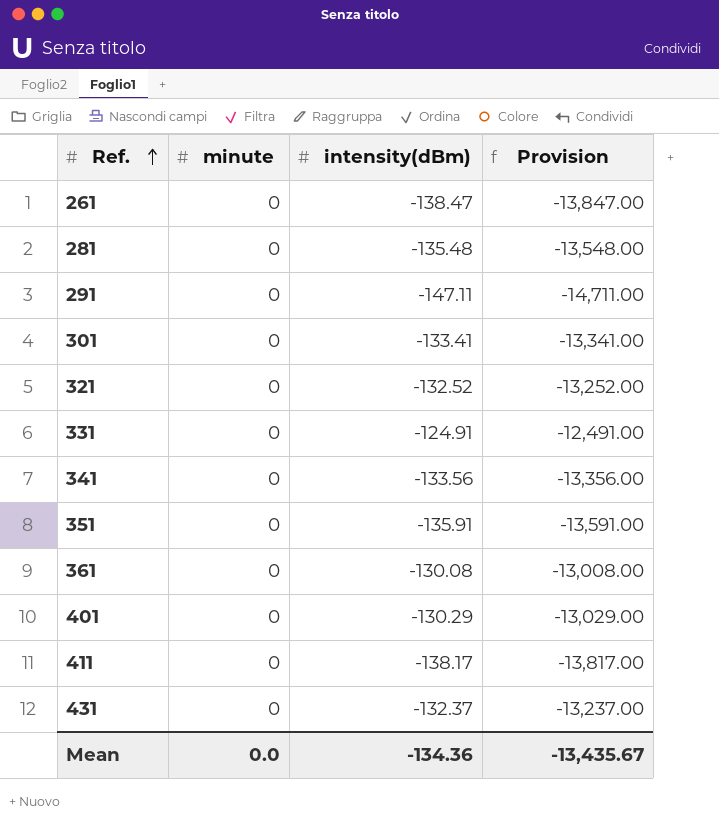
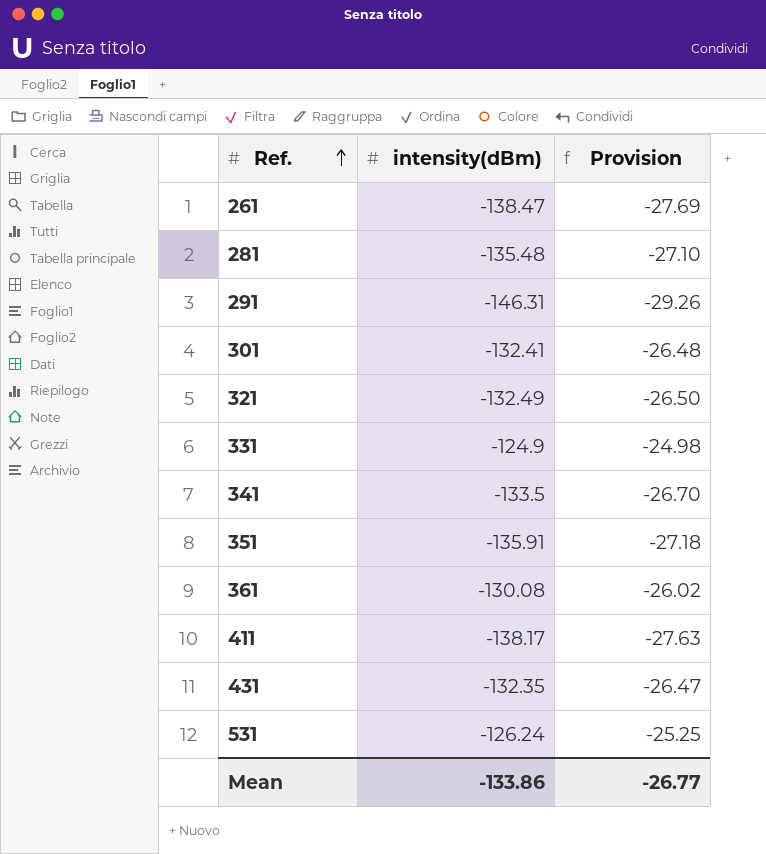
column minute | position: 2 -> none
column Provision | formula: [intensity(dBm)] * 100 -> [intensity(dBm)] * 0.2
row 401: 0 | -130.29 | -13,029.00 -> none
291 | intensity(dBm): -147.11 -> -146.31
301 | intensity(dBm): -133.41 -> -132.41
321 | intensity(dBm): -132.52 -> -132.49
331 | intensity(dBm): -124.91 -> -124.9
341 | intensity(dBm): -133.56 -> -133.5
431 | intensity(dBm): -132.37 -> -132.35
row 531: none -> -126.24 | -25.25
Mean | intensity(dBm): -134.36 -> -133.86
Mean | Provision: -13,435.67 -> -26.77

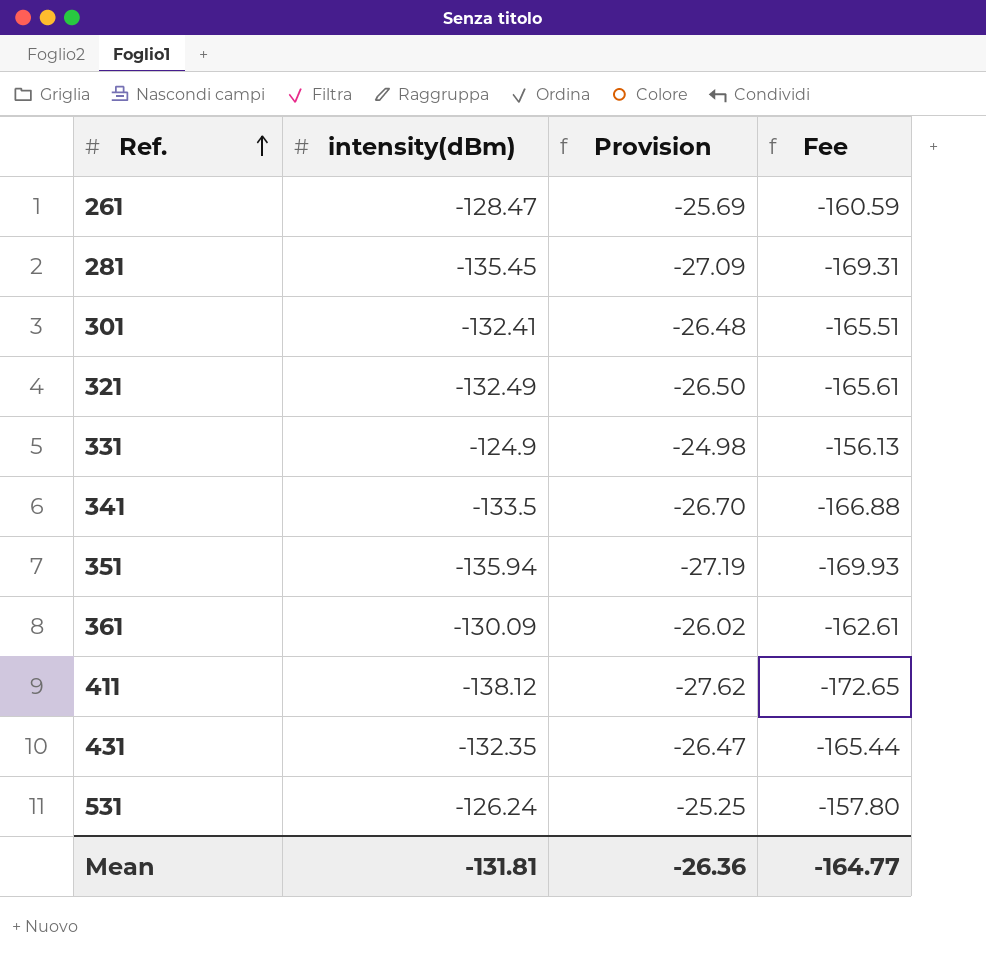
column Fee | formula: none -> [intensity(dBm)] * 1.25
row 291: -146.31 | -29.26 -> none
261 | intensity(dBm): -138.47 -> -128.47
261 | Provision: -27.69 -> -25.69
281 | intensity(dBm): -135.48 -> -135.45
281 | Provision: -27.10 -> -27.09
351 | intensity(dBm): -135.91 -> -135.94
351 | Provision: -27.18 -> -27.19
361 | intensity(dBm): -130.08 -> -130.09
411 | intensity(dBm): -138.17 -> -138.12
411 | Provision: -27.63 -> -27.62
Mean | intensity(dBm): -133.86 -> -131.81
Mean | Provision: -26.77 -> -26.36

